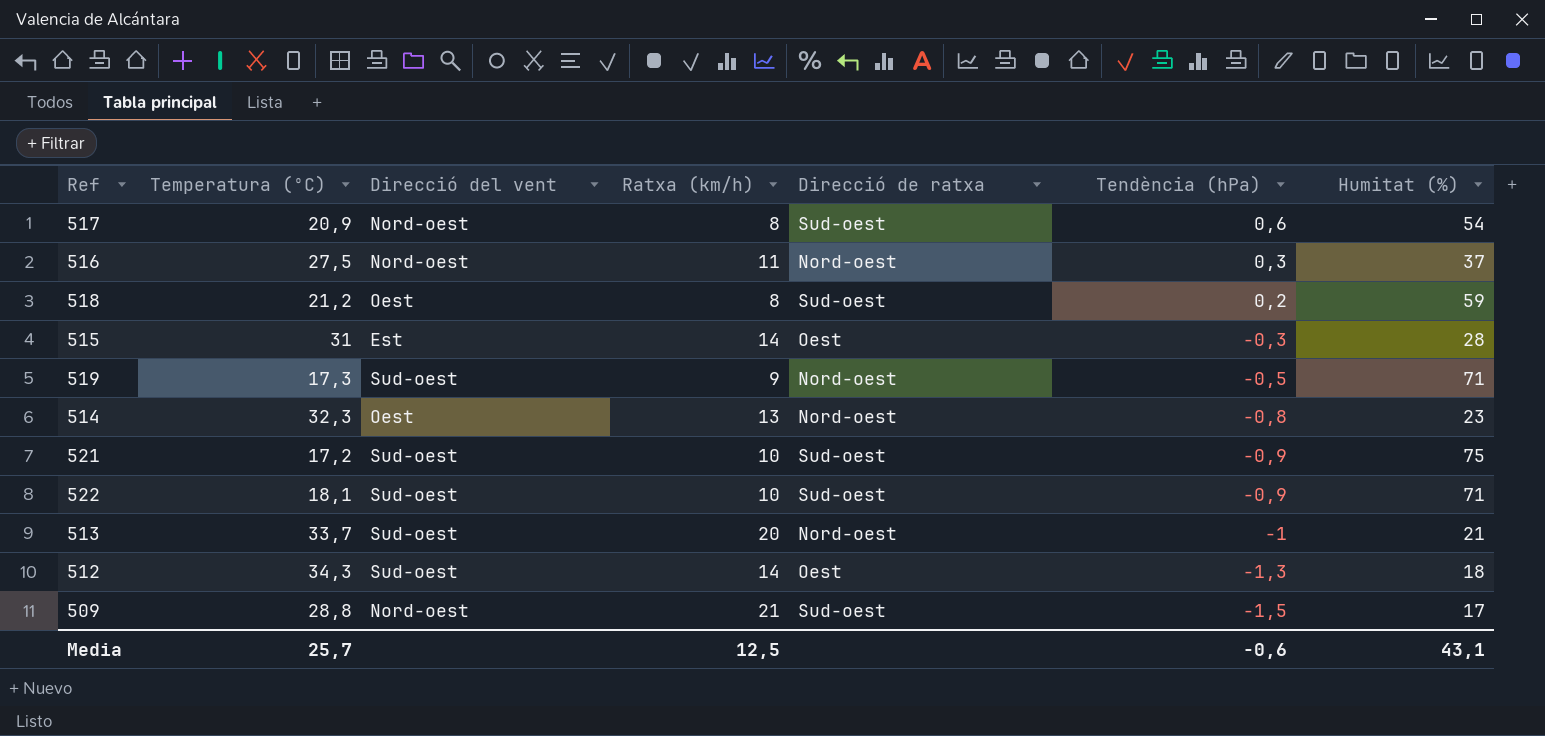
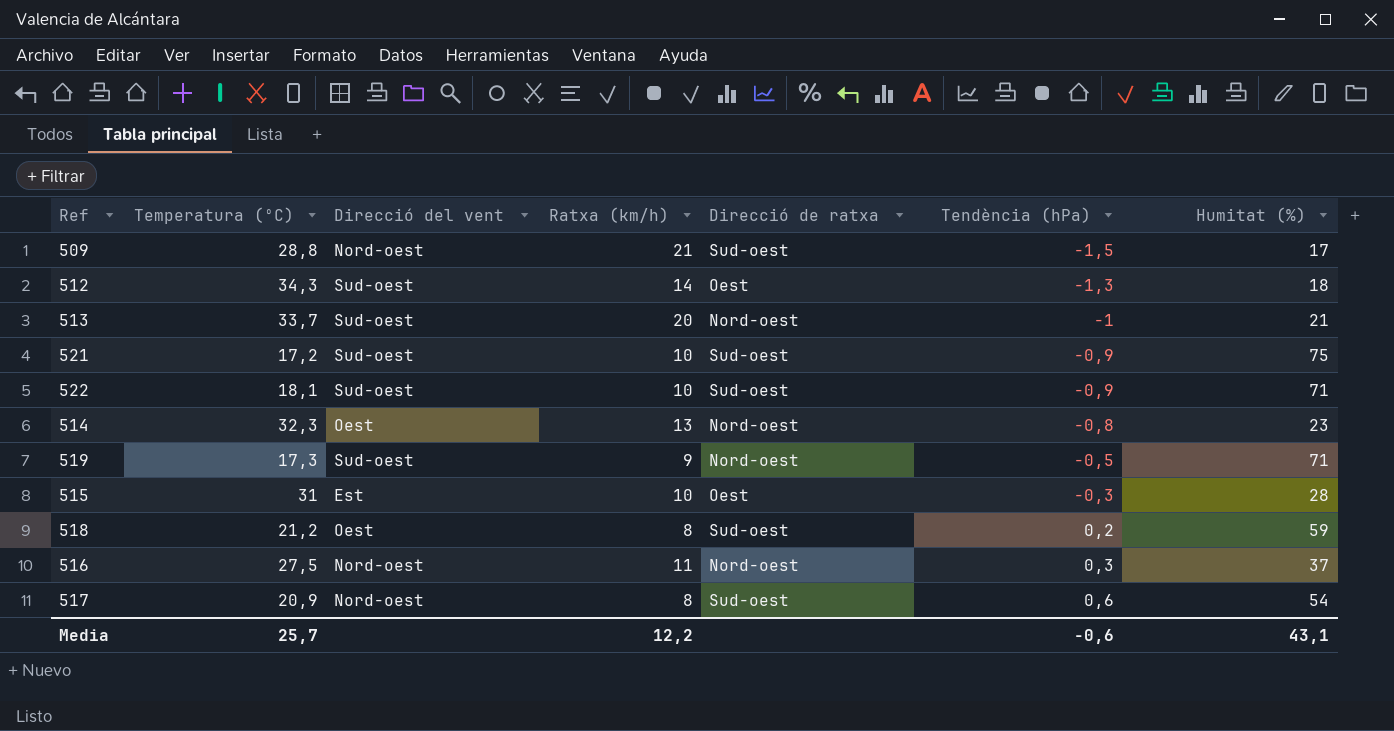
row order: Tendència (hPa) descending -> Tendència (hPa) ascending
515 | Ratxa (km/h): 14 -> 10
Media | Ratxa (km/h): 12,5 -> 12,2

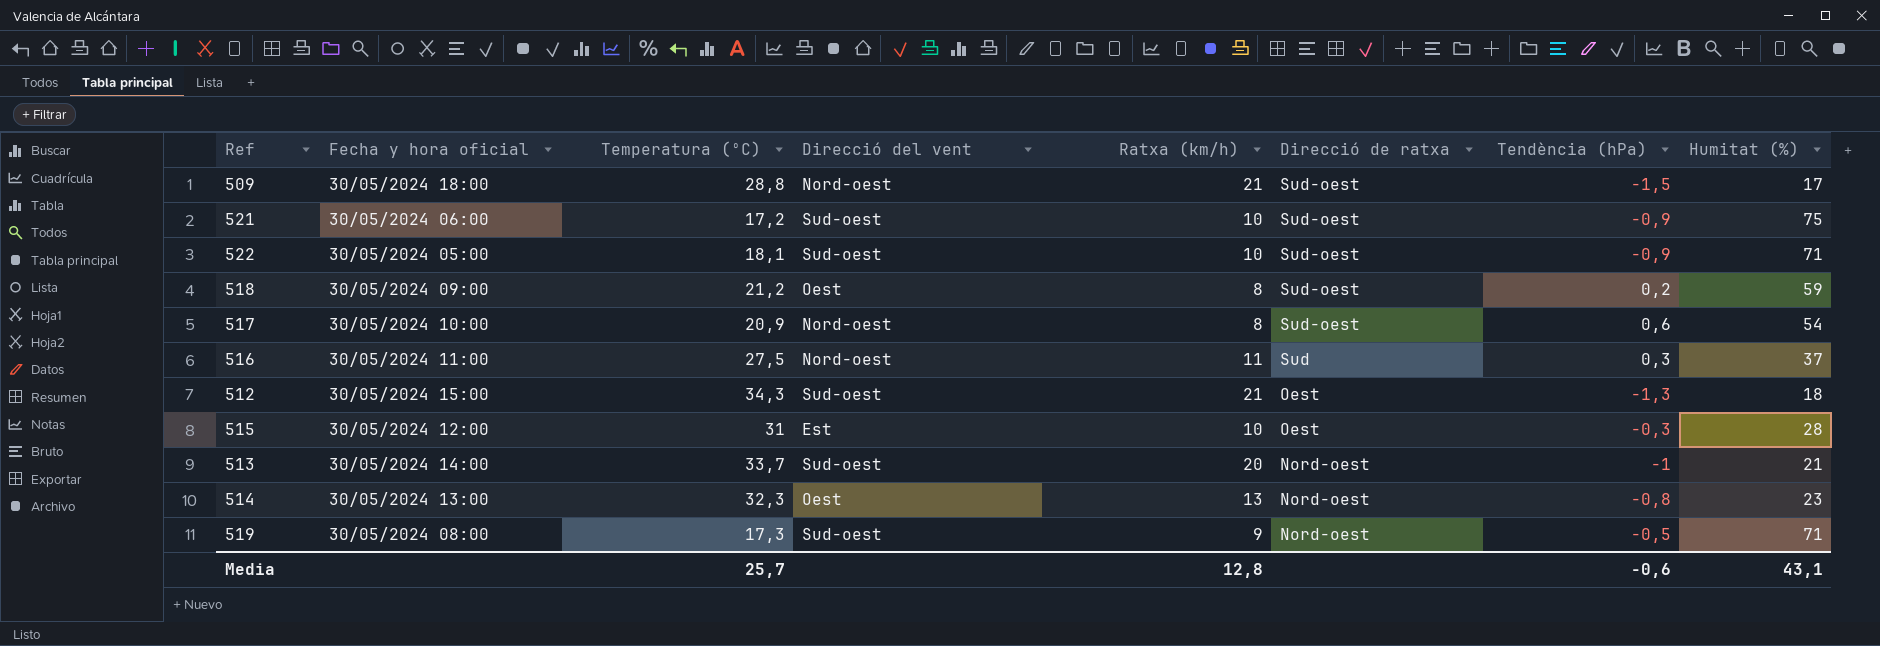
row order: Tendència (hPa) ascending -> Direcció de ratxa descending
column Fecha y hora oficial | position: none -> 2
516 | Direcció de ratxa: Nord-oest -> Sud
512 | Ratxa (km/h): 14 -> 21
Media | Ratxa (km/h): 12,2 -> 12,8

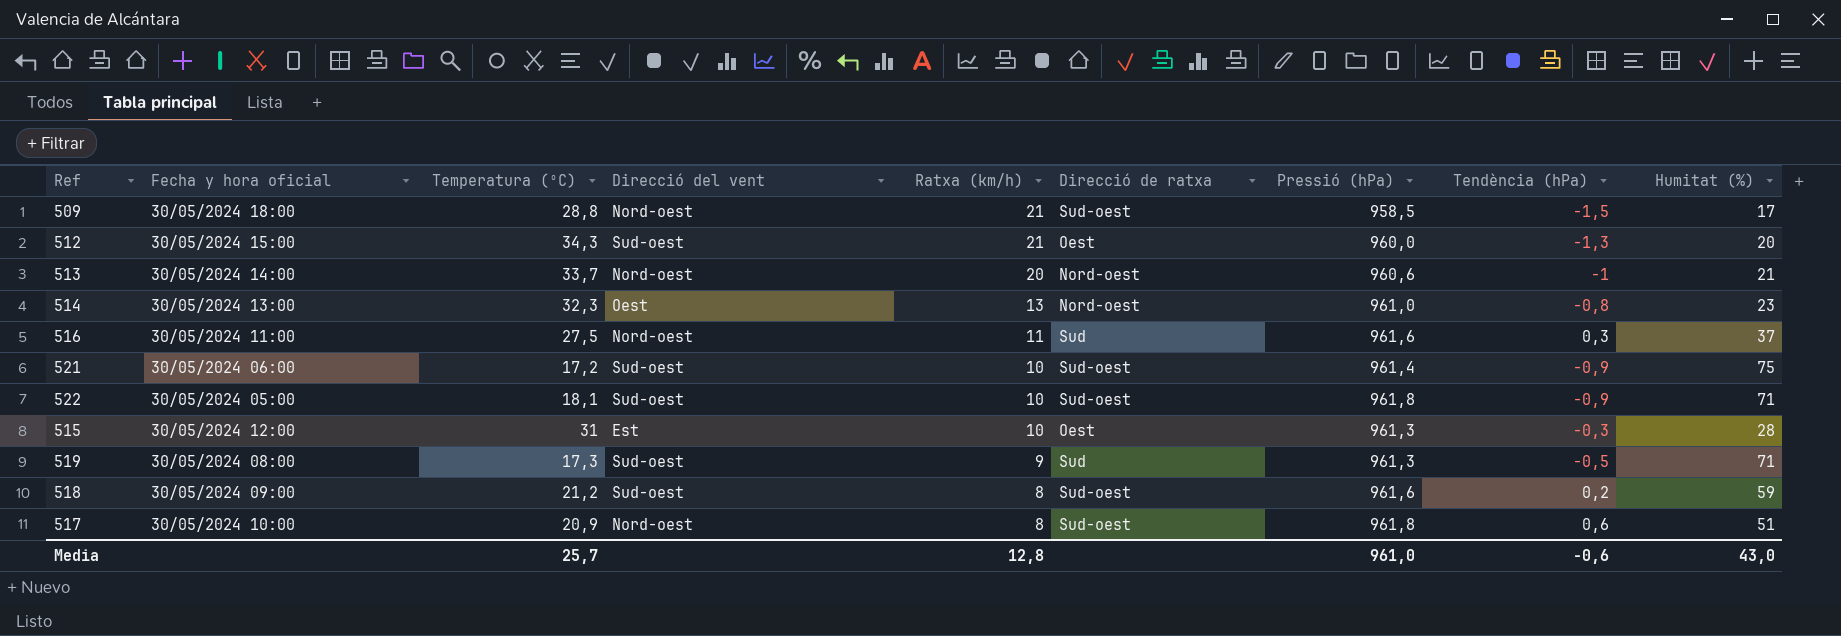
row order: Direcció de ratxa descending -> Ratxa (km/h) descending
column Pressió (hPa) | position: none -> 7
512 | Humitat (%): 18 -> 20
513 | Direcció del vent: Sud-oest -> Nord-oest
519 | Direcció de ratxa: Nord-oest -> Sud
518 | Direcció del vent: Oest -> Sud-oest
517 | Humitat (%): 54 -> 51
Media | Humitat (%): 43,1 -> 43,0

